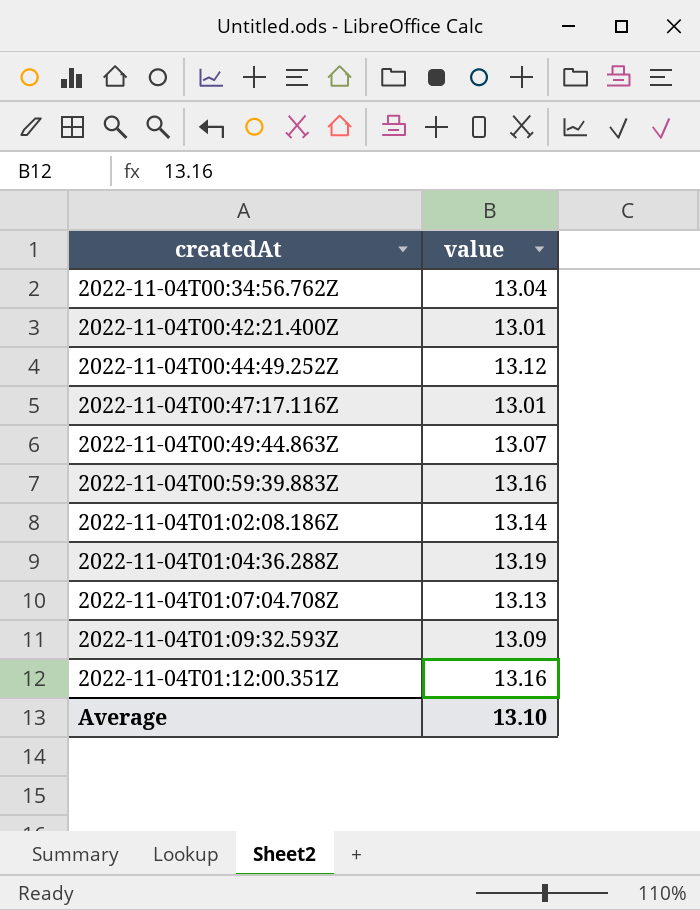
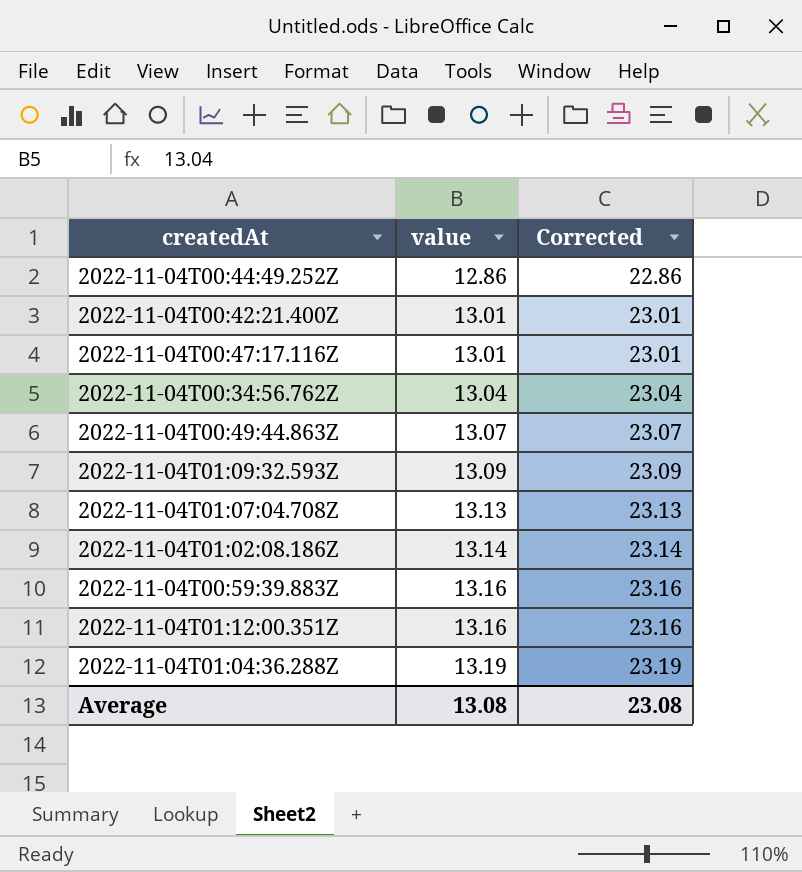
row order: createdAt ascending -> value ascending
column Corrected | formula: none -> [value] + 10
2022-11-04T00:44:49.252Z | value: 13.12 -> 12.86
Average | value: 13.10 -> 13.08

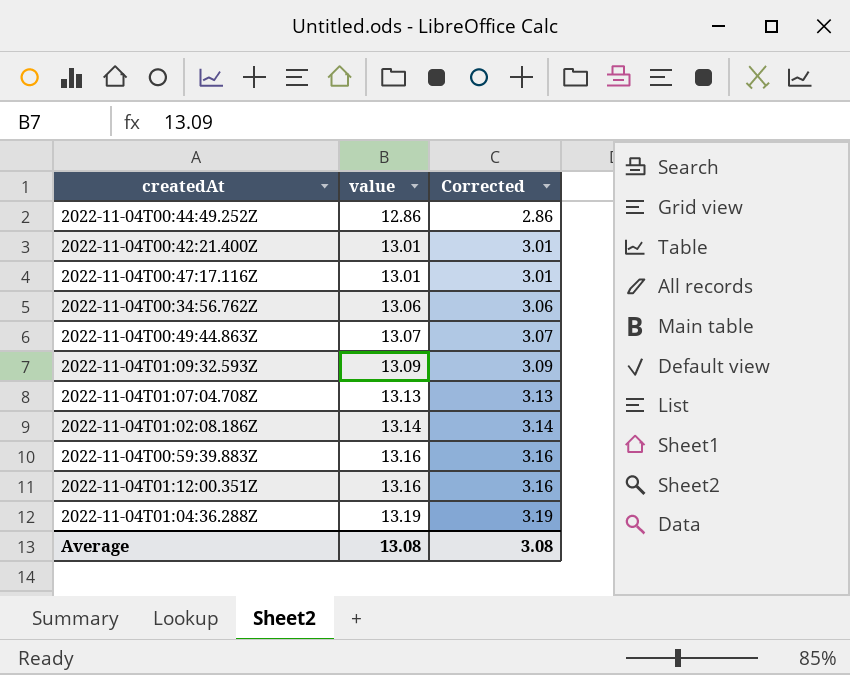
column Corrected | formula: [value] + 10 -> [value] - 10
2022-11-04T00:34:56.762Z | value: 13.04 -> 13.06
Average | Corrected: 23.08 -> 3.08

